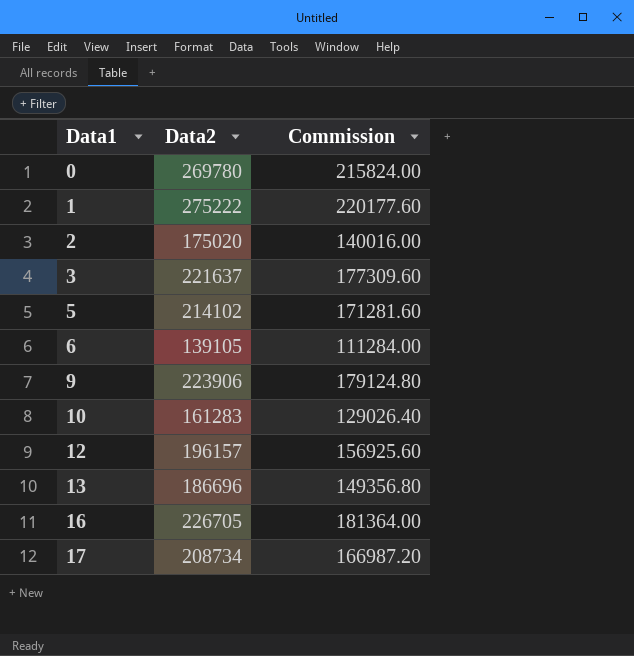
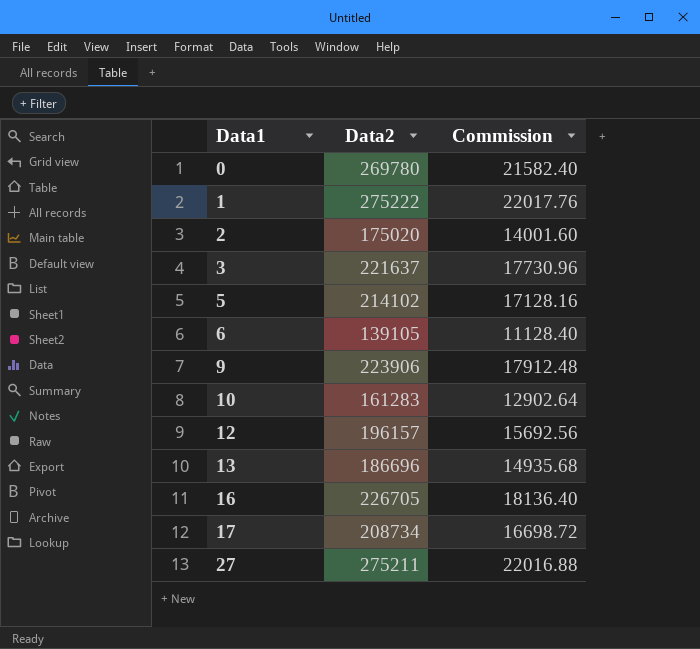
column Commission | formula: [Data2] * 0.8 -> [Data2] * 0.08
row 27: none -> 275211 | 22016.88

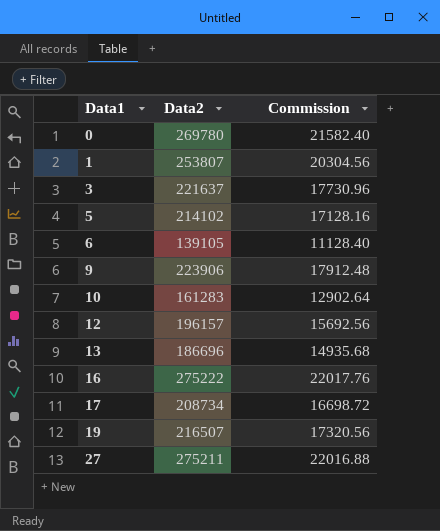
row 2: 175020 | 14001.60 -> none
1 | Data2: 275222 -> 253807
1 | Commission: 22017.76 -> 20304.56
16 | Data2: 226705 -> 275222
16 | Commission: 18136.40 -> 22017.76
row 19: none -> 216507 | 17320.56

